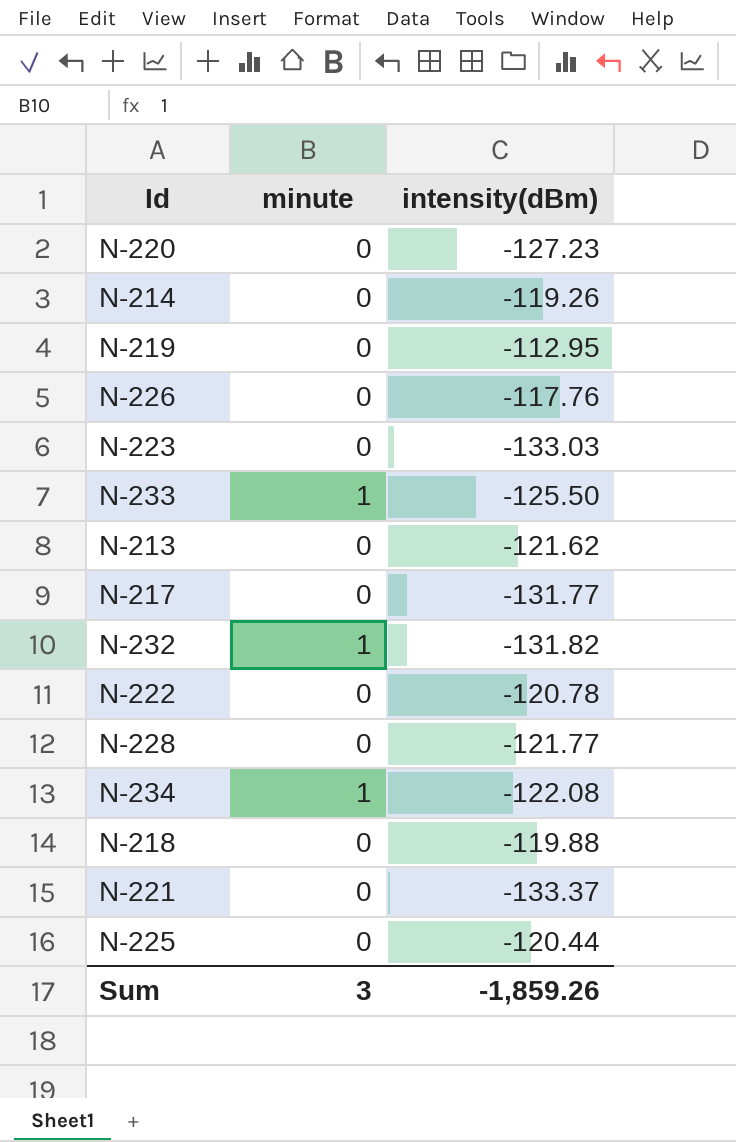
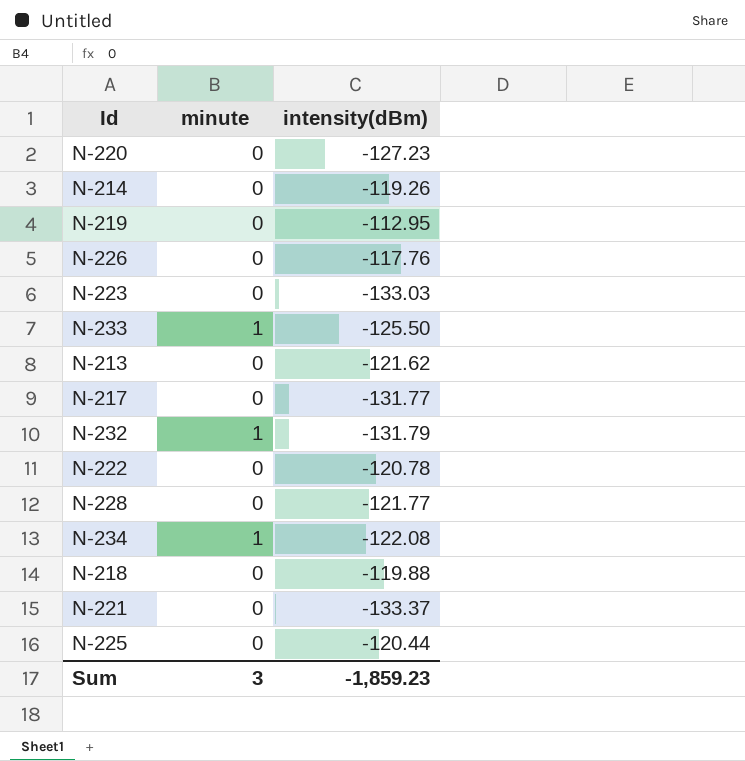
N-232 | intensity(dBm): -131.82 -> -131.79
Sum | intensity(dBm): -1,859.26 -> -1,859.23

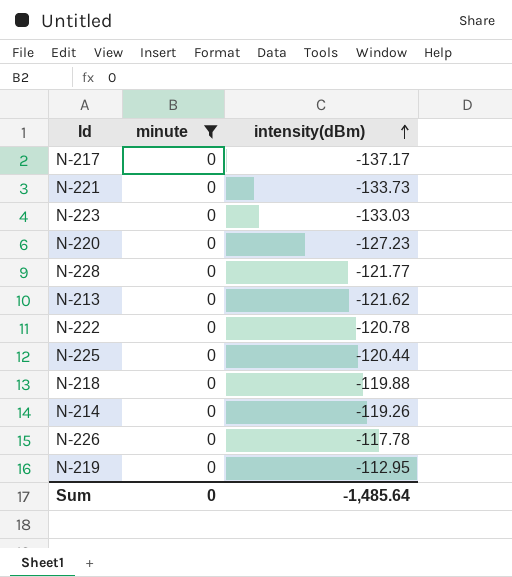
filter: none -> minute = 0
row order: none -> intensity(dBm) ascending
N-217 | intensity(dBm): -131.77 -> -137.17
N-221 | intensity(dBm): -133.37 -> -133.73
N-226 | intensity(dBm): -117.76 -> -117.78
Sum | minute: 3 -> 0
Sum | intensity(dBm): -1,859.23 -> -1,485.64

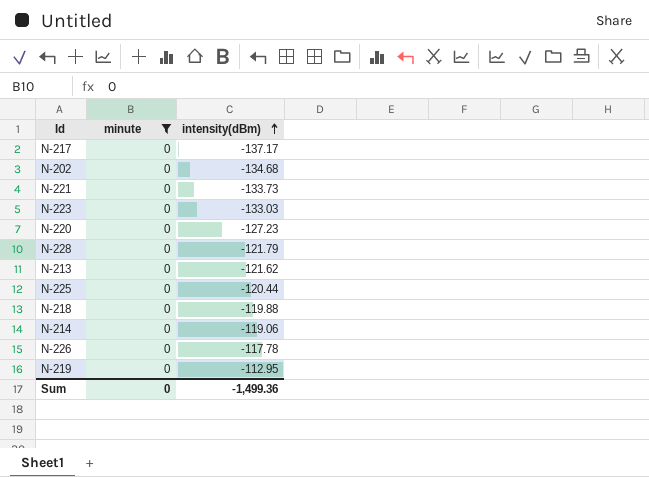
row N-222: 0 | -120.78 -> none
row N-202: none -> 0 | -134.68
N-228 | intensity(dBm): -121.77 -> -121.79
N-214 | intensity(dBm): -119.26 -> -119.06
Sum | intensity(dBm): -1,485.64 -> -1,499.36

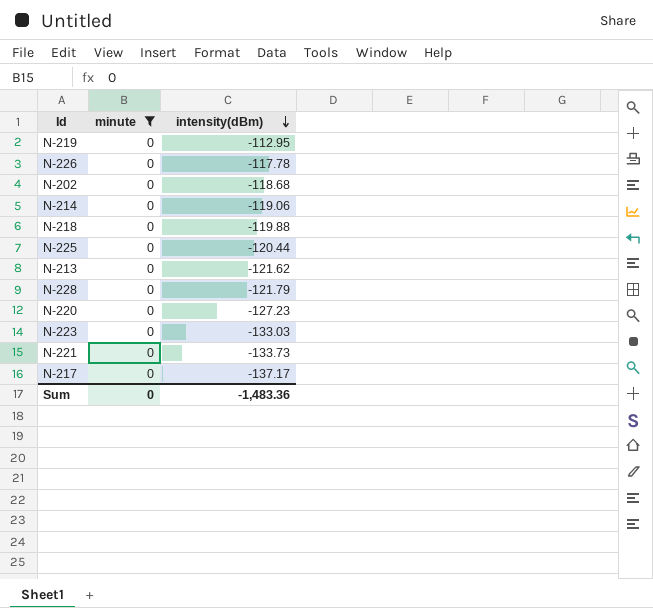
row order: intensity(dBm) ascending -> intensity(dBm) descending
N-202 | intensity(dBm): -134.68 -> -118.68
Sum | intensity(dBm): -1,499.36 -> -1,483.36

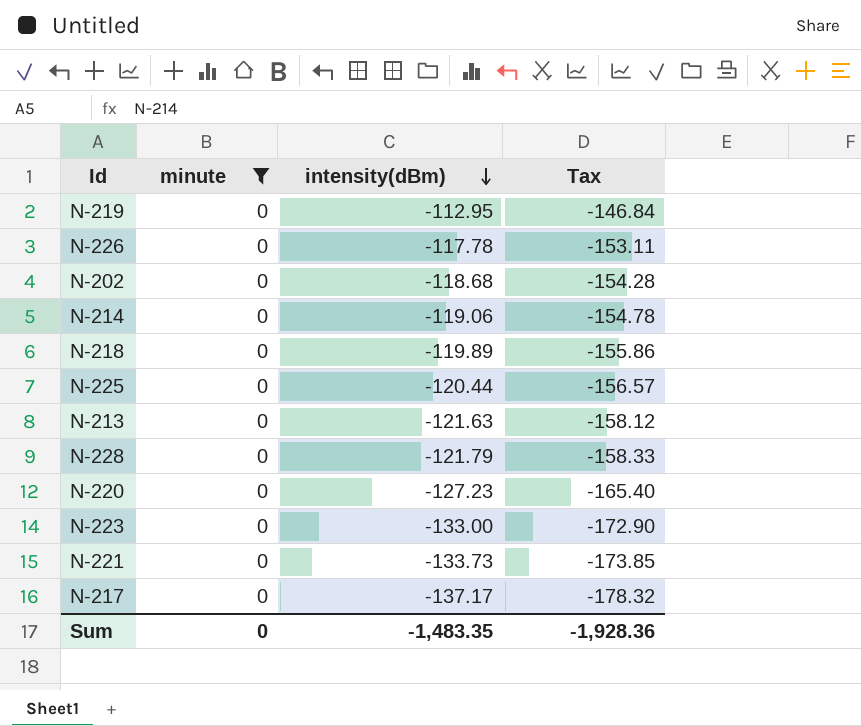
column Tax | formula: none -> [intensity(dBm)] * 1.3
N-218 | intensity(dBm): -119.88 -> -119.89
N-213 | intensity(dBm): -121.62 -> -121.63
N-223 | intensity(dBm): -133.03 -> -133.00
Sum | intensity(dBm): -1,483.36 -> -1,483.35

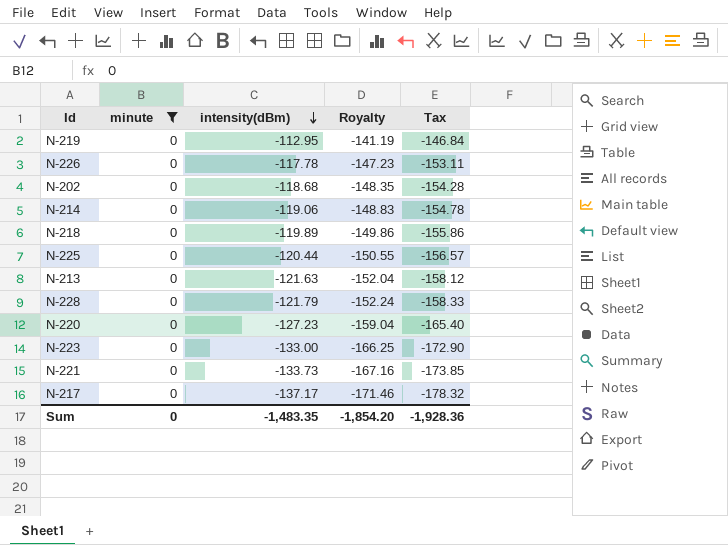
column Royalty | formula: none -> [intensity(dBm)] * 1.25

